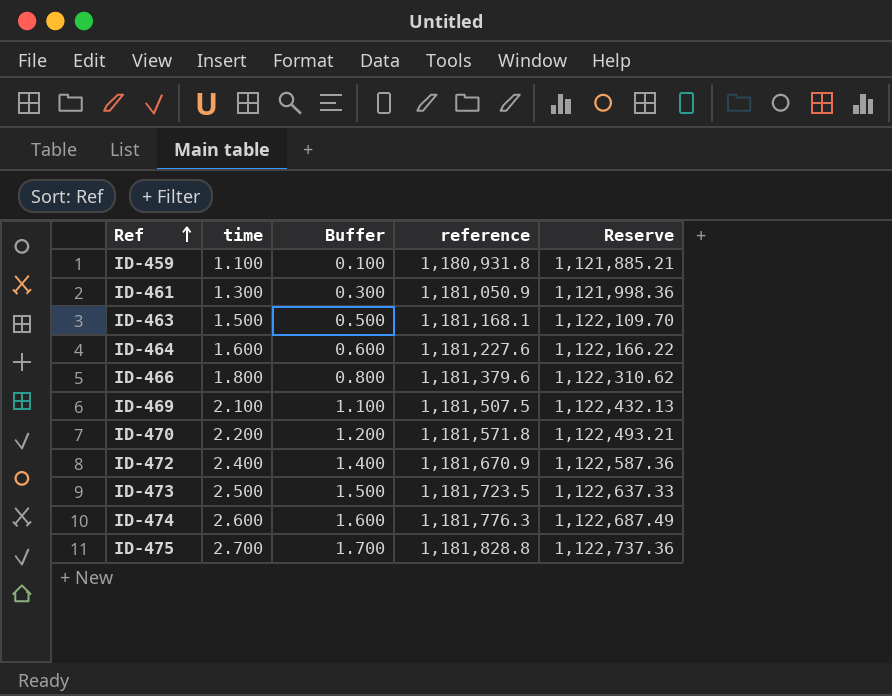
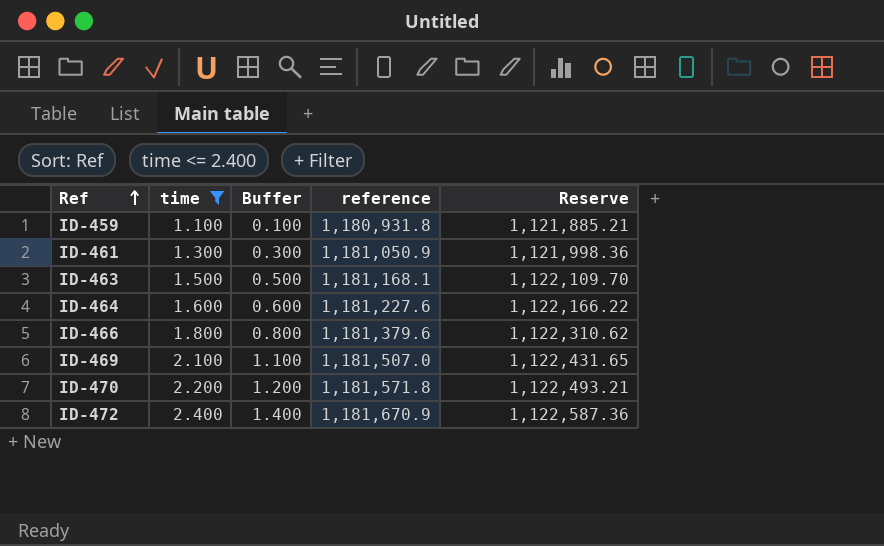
filter: none -> time <= 2.400
ID-469 | reference: 1,181,507.5 -> 1,181,507.0
ID-469 | Reserve: 1,122,432.13 -> 1,122,431.65

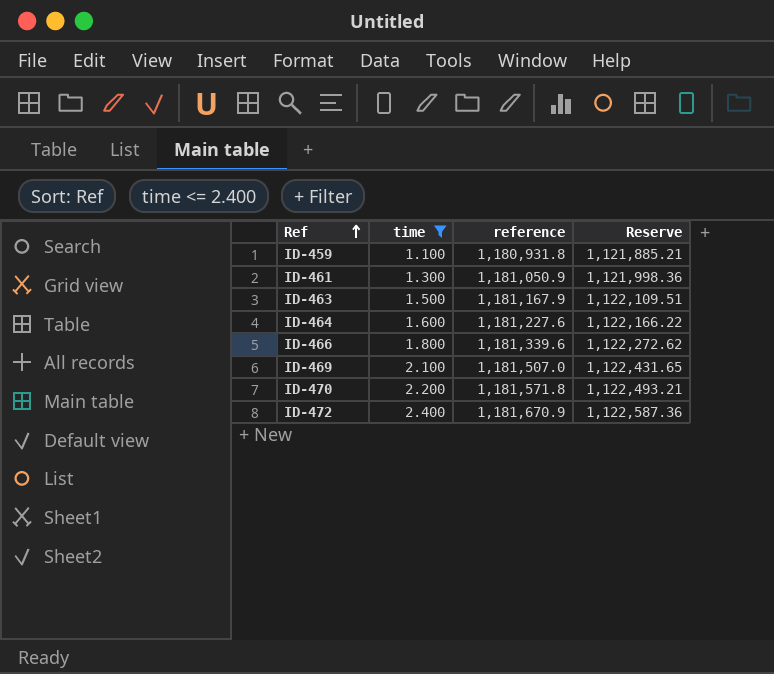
column Buffer | formula: [time] - 1 -> none
ID-463 | reference: 1,181,168.1 -> 1,181,167.9
ID-463 | Reserve: 1,122,109.70 -> 1,122,109.51
ID-466 | reference: 1,181,379.6 -> 1,181,339.6
ID-466 | Reserve: 1,122,310.62 -> 1,122,272.62

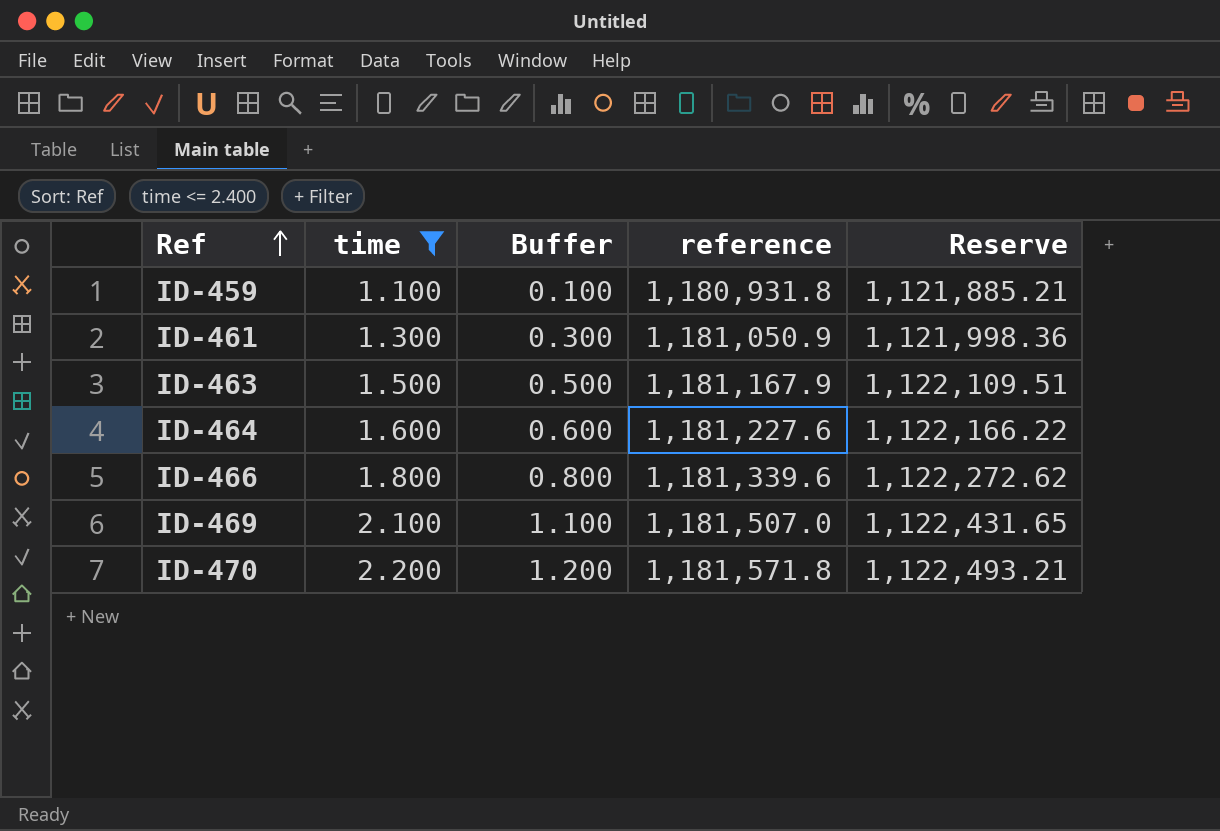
column Buffer | formula: none -> [time] - 1
row ID-472: 2.400 | 1,181,670.9 | 1,122,587.36 -> none

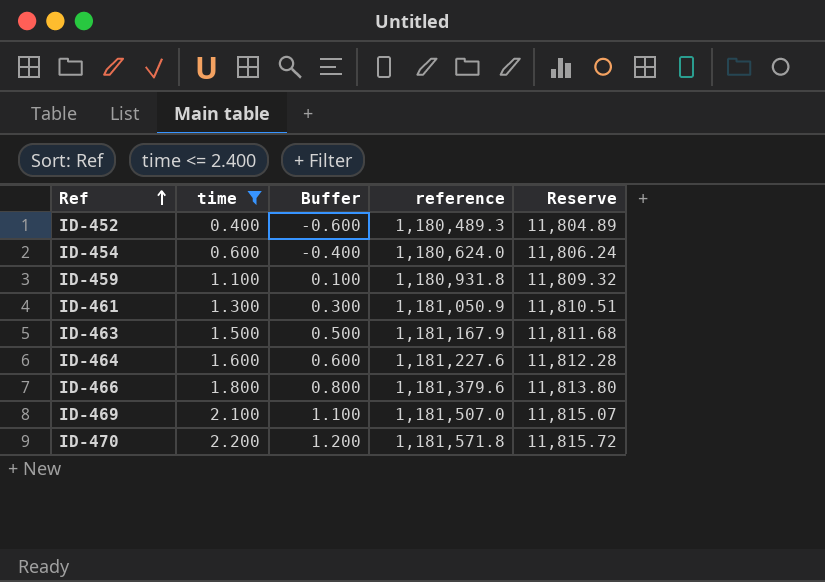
column Reserve | formula: [reference] * 0.95 -> [reference] * 0.01
row ID-452: none -> 0.400 | -0.600 | 1,180,489.3 | 11,804.89
row ID-454: none -> 0.600 | -0.400 | 1,180,624.0 | 11,806.24
ID-466 | reference: 1,181,339.6 -> 1,181,379.6

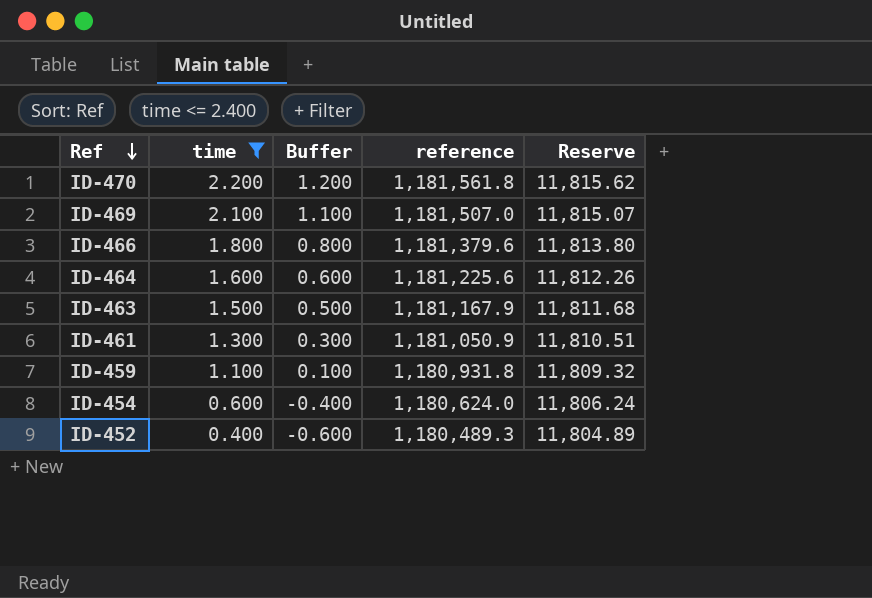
row order: Ref ascending -> Ref descending
ID-470 | reference: 1,181,571.8 -> 1,181,561.8
ID-470 | Reserve: 11,815.72 -> 11,815.62
ID-464 | reference: 1,181,227.6 -> 1,181,225.6
ID-464 | Reserve: 11,812.28 -> 11,812.26

